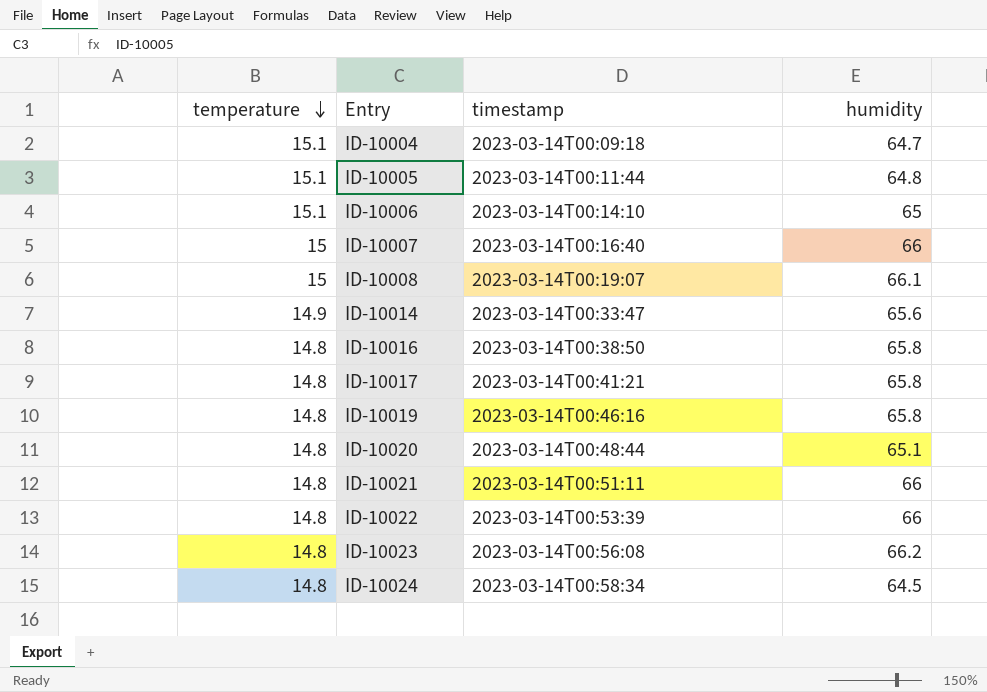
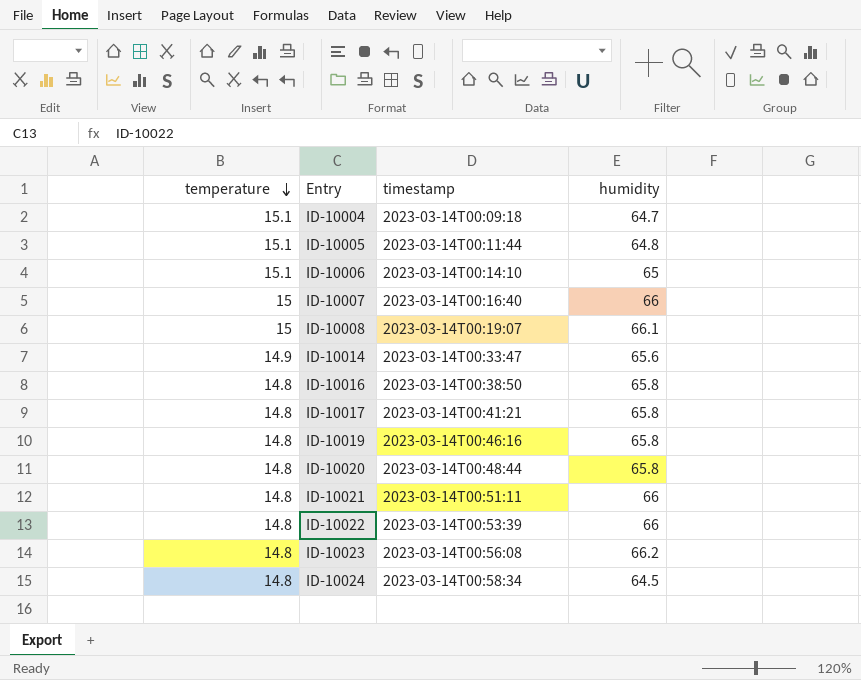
ID-10020 | humidity: 65.1 -> 65.8

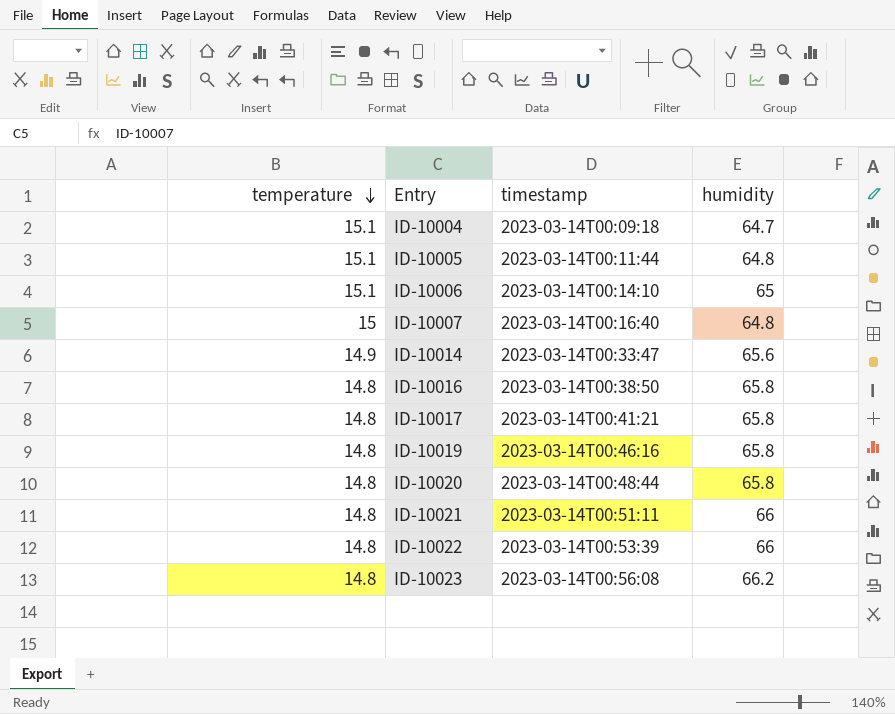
row ID-10008: 15 | 2023-03-14T00:19:07 | 66.1 -> none
row ID-10024: 14.8 | 2023-03-14T00:58:34 | 64.5 -> none
ID-10007 | humidity: 66 -> 64.8

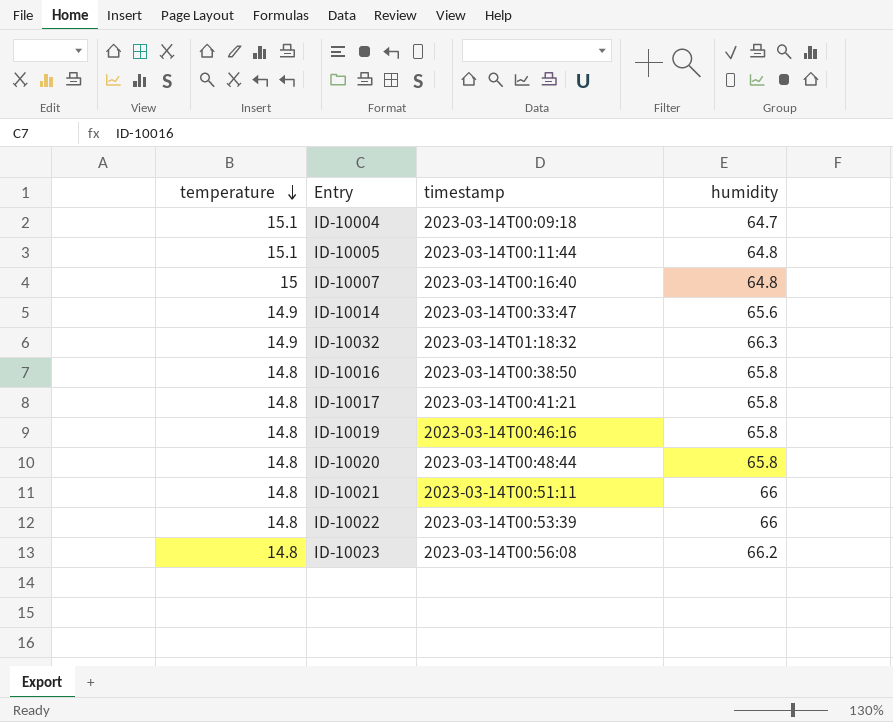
row ID-10006: 15.1 | 2023-03-14T00:14:10 | 65 -> none
row ID-10032: none -> 14.9 | 2023-03-14T01:18:32 | 66.3

